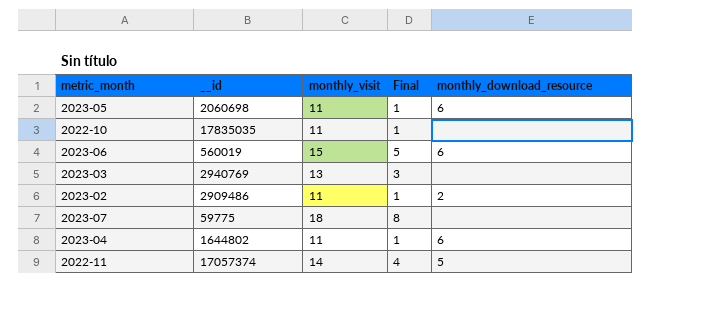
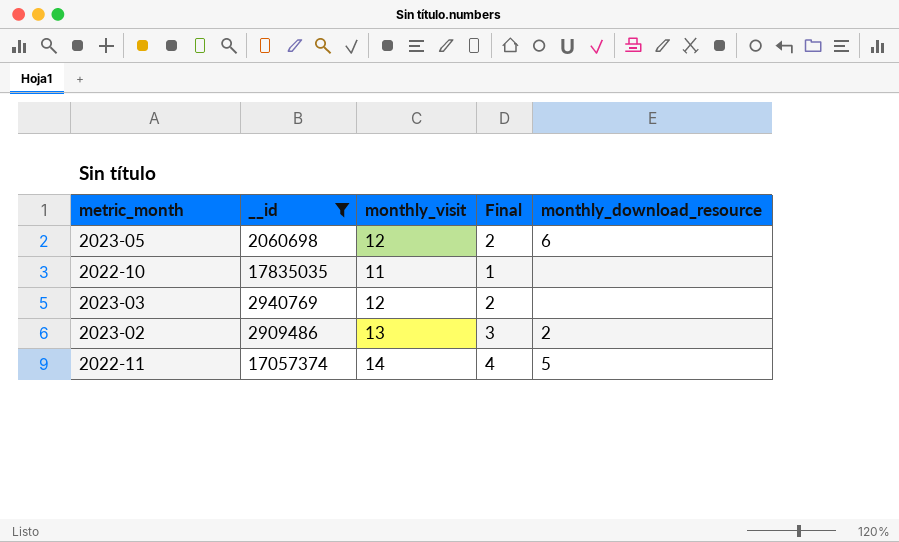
filter: none -> __id >= 2060698
2023-05 | monthly_visit: 11 -> 12
2023-05 | Final: 1 -> 2
2023-03 | monthly_visit: 13 -> 12
2023-03 | Final: 3 -> 2
2023-02 | monthly_visit: 11 -> 13
2023-02 | Final: 1 -> 3

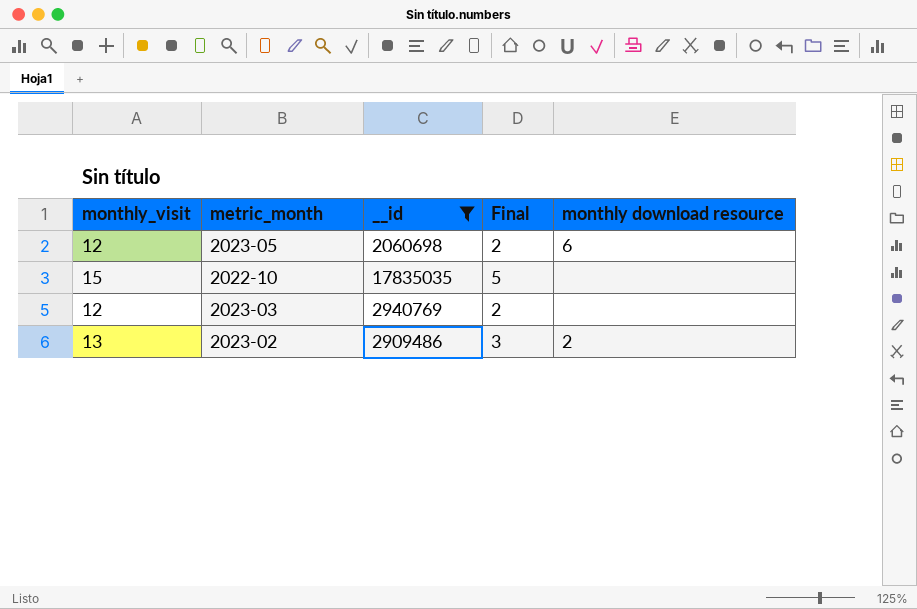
column monthly_visit | position: 3 -> 1
column name: monthly_download_resource -> monthly download resource
row 2022-11: 17057374 | 14 | 4 | 5 -> none
2022-10 | monthly_visit: 11 -> 15
2022-10 | Final: 1 -> 5

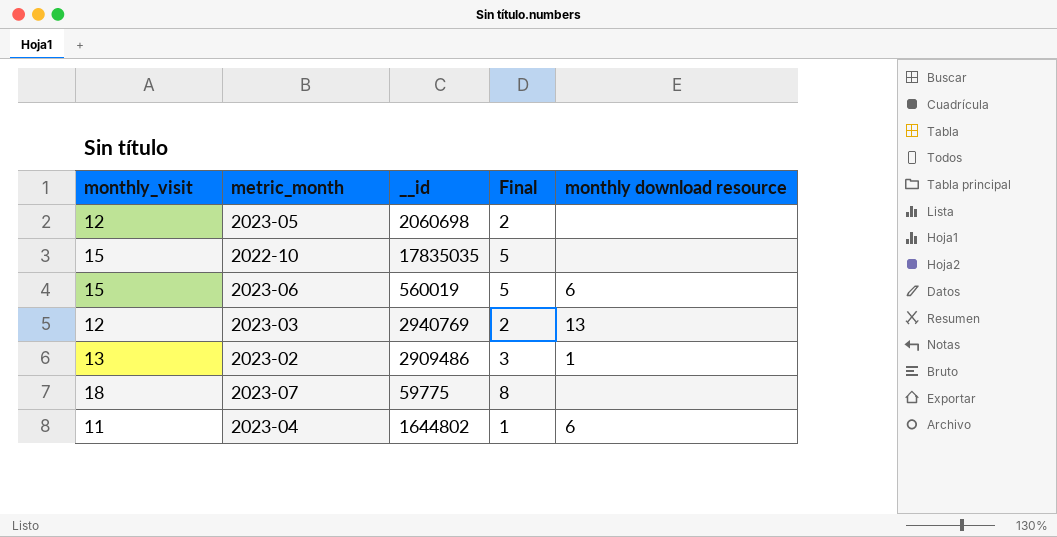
filter: __id >= 2060698 -> none
2023-05 | monthly download resource: 6 -> none
2023-03 | monthly download resource: none -> 13
2023-02 | monthly download resource: 2 -> 1

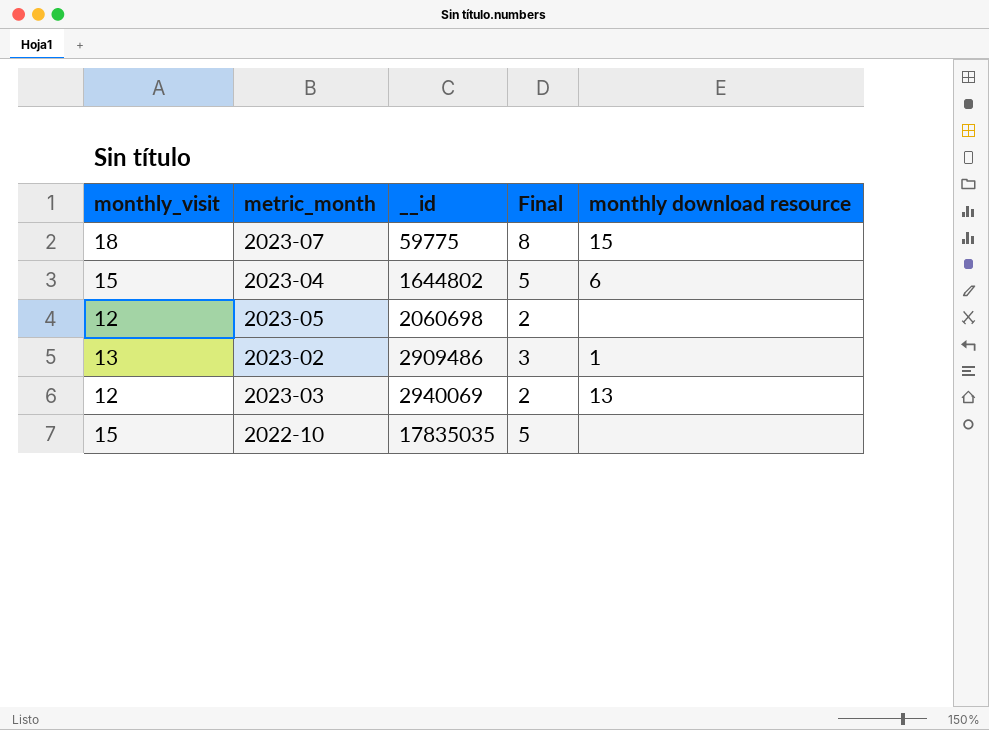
row order: none -> __id ascending
row 2023-06: 15 | 560019 | 5 | 6 -> none
2023-07 | monthly download resource: none -> 15
2023-04 | monthly_visit: 11 -> 15
2023-04 | Final: 1 -> 5
2023-03 | __id: 2940769 -> 2940069

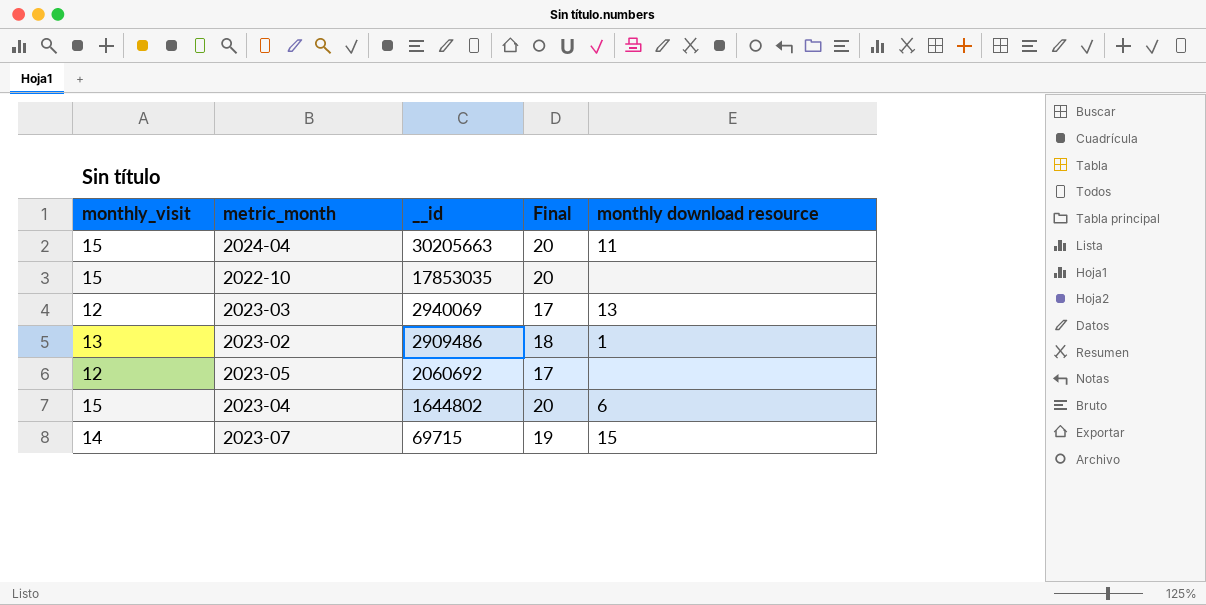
row order: __id ascending -> __id descending
column Final | formula: [monthly_visit] - 10 -> [monthly_visit] + 5
row 2024-04: none -> 15 | 30205663 | 20 | 11
2022-10 | __id: 17835035 -> 17853035
2023-05 | __id: 2060698 -> 2060692
2023-07 | monthly_visit: 18 -> 14
2023-07 | __id: 59775 -> 69715

